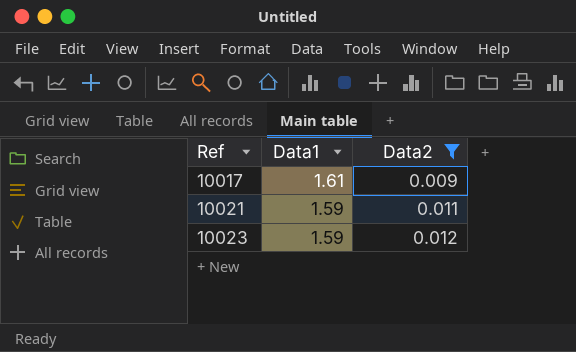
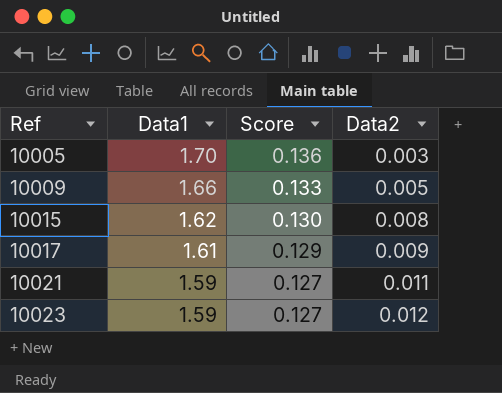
filter: Data2 >= 0.009 -> none
column Score | formula: none -> [Data1] * 0.08

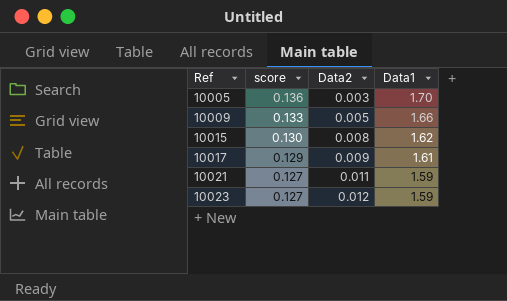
column name: Score -> score
column Data1 | position: 2 -> 4

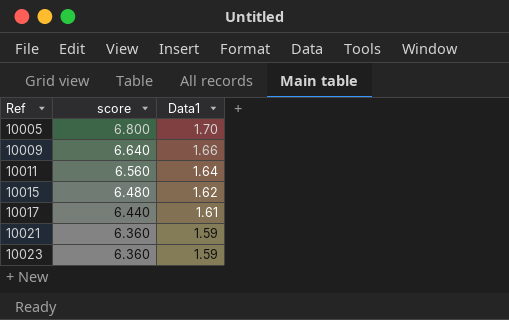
column Data2 | position: 3 -> none
column score | formula: [Data1] * 0.08 -> [Data1] * 4
row 10011: none -> 6.560 | 1.64

